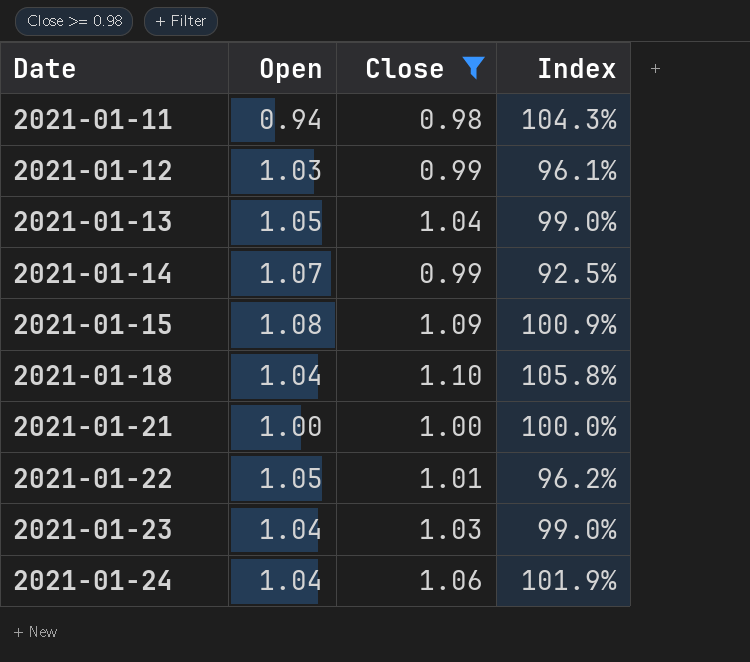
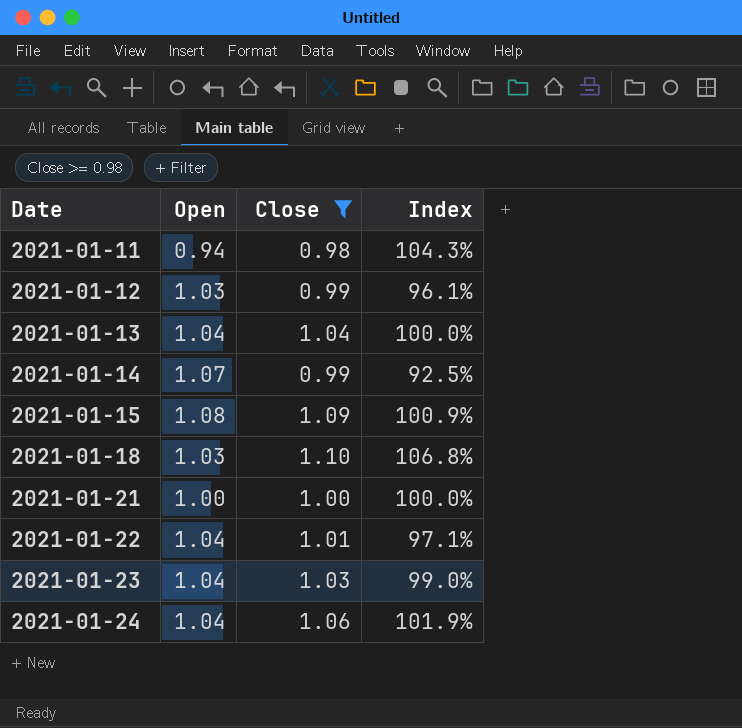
2021-01-13 | Open: 1.05 -> 1.04
2021-01-13 | Index: 99.0% -> 100.0%
2021-01-18 | Open: 1.04 -> 1.03
2021-01-18 | Index: 105.8% -> 106.8%
2021-01-22 | Open: 1.05 -> 1.04
2021-01-22 | Index: 96.2% -> 97.1%

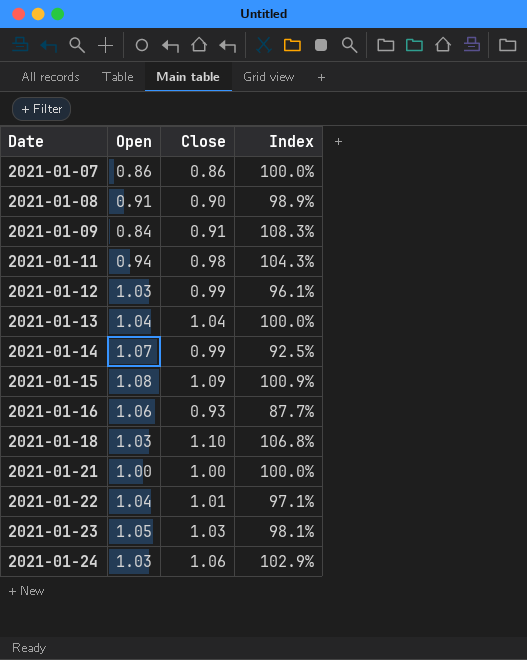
filter: Close >= 0.98 -> none
2021-01-23 | Open: 1.04 -> 1.05
2021-01-23 | Index: 99.0% -> 98.1%
2021-01-24 | Open: 1.04 -> 1.03
2021-01-24 | Index: 101.9% -> 102.9%

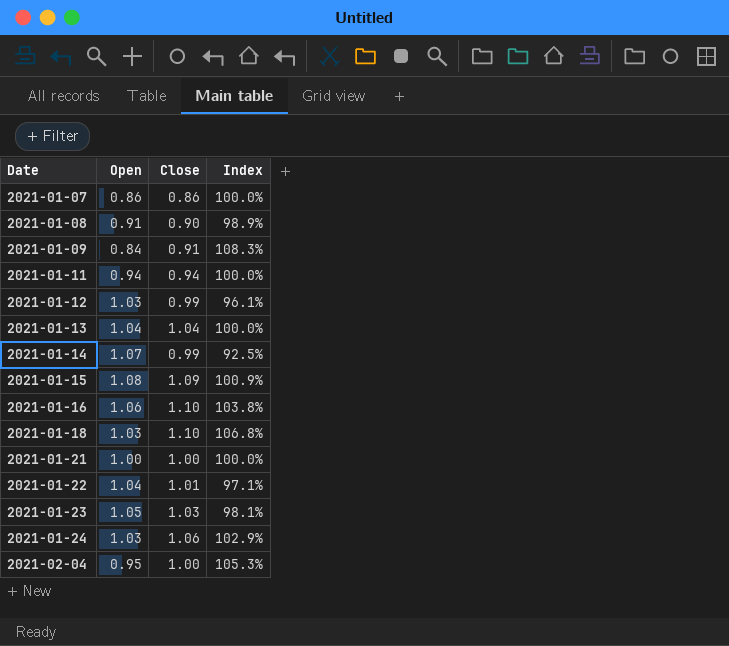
2021-01-11 | Close: 0.98 -> 0.94
2021-01-11 | Index: 104.3% -> 100.0%
2021-01-16 | Close: 0.93 -> 1.10
2021-01-16 | Index: 87.7% -> 103.8%
row 2021-02-04: none -> 0.95 | 1.00 | 105.3%

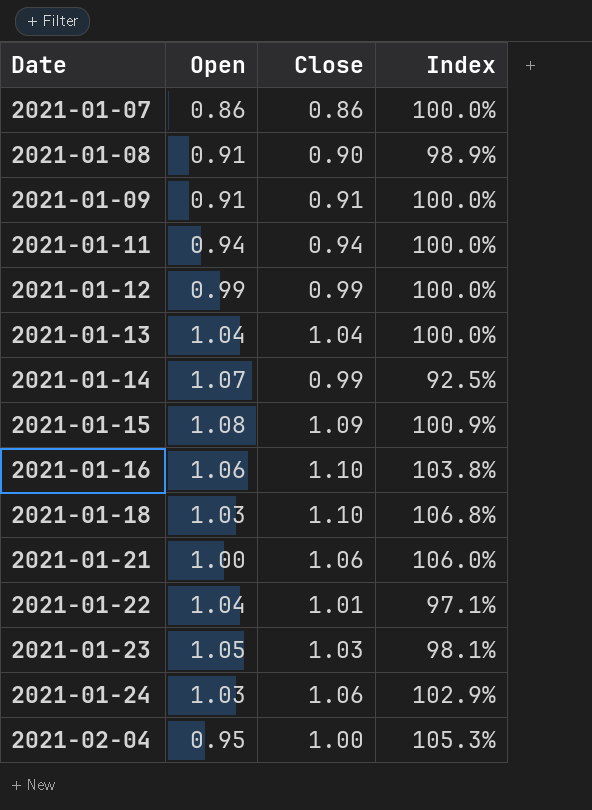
2021-01-09 | Open: 0.84 -> 0.91
2021-01-09 | Index: 108.3% -> 100.0%
2021-01-12 | Open: 1.03 -> 0.99
2021-01-12 | Index: 96.1% -> 100.0%
2021-01-21 | Close: 1.00 -> 1.06
2021-01-21 | Index: 100.0% -> 106.0%

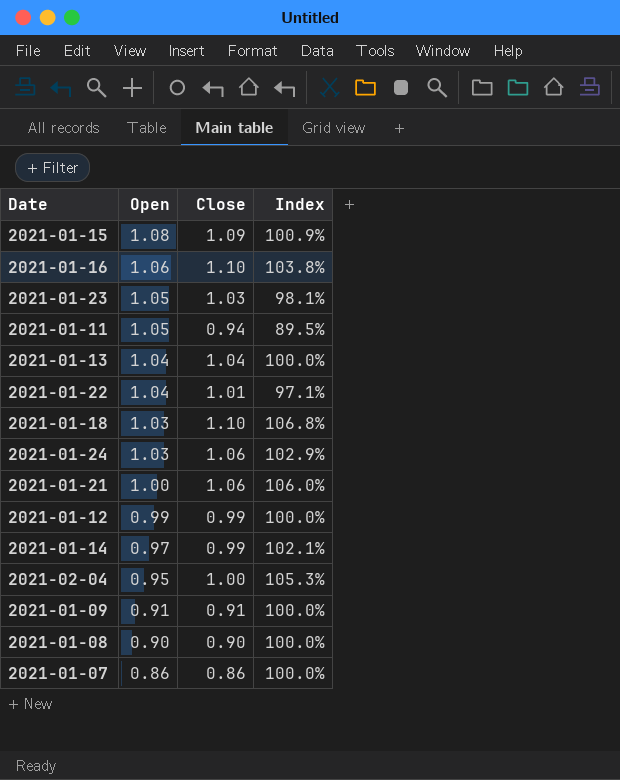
row order: Date ascending -> Open descending
2021-01-11 | Open: 0.94 -> 1.05
2021-01-11 | Index: 100.0% -> 89.5%
2021-01-14 | Open: 1.07 -> 0.97
2021-01-14 | Index: 92.5% -> 102.1%
2021-01-08 | Open: 0.91 -> 0.90
2021-01-08 | Index: 98.9% -> 100.0%

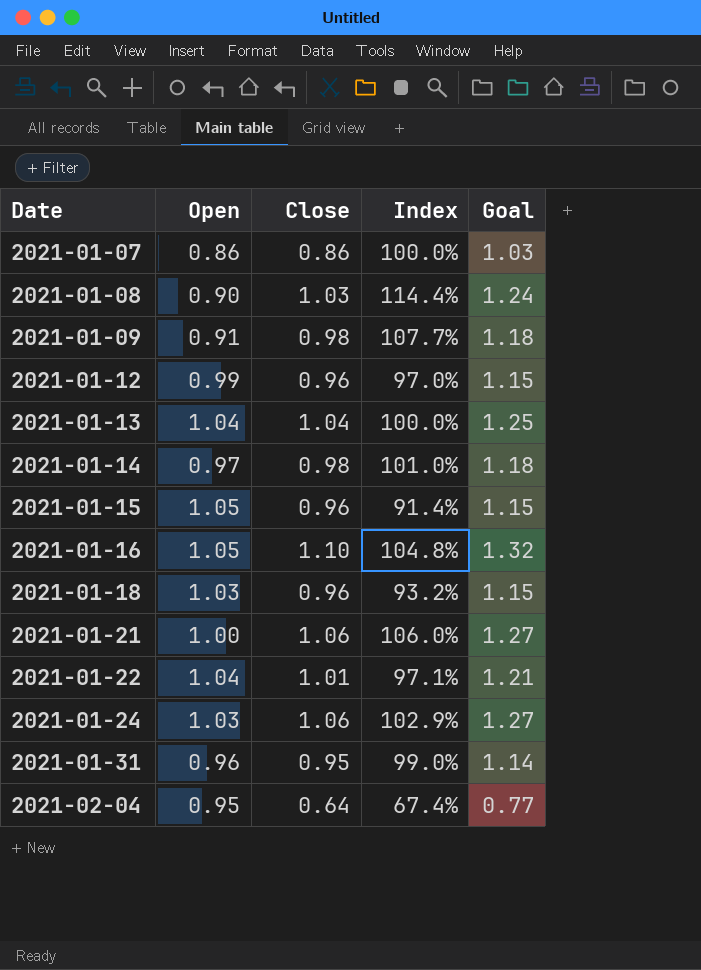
row order: Open descending -> Date ascending
column Goal | formula: none -> [Close] * 1.2
row 2021-01-23: 1.05 | 1.03 | 98.1% -> none
row 2021-01-11: 1.05 | 0.94 | 89.5% -> none
2021-01-08 | Close: 0.90 -> 1.03
2021-01-08 | Index: 100.0% -> 114.4%
2021-01-09 | Close: 0.91 -> 0.98
2021-01-09 | Index: 100.0% -> 107.7%
2021-01-12 | Close: 0.99 -> 0.96
2021-01-12 | Index: 100.0% -> 97.0%
2021-01-14 | Close: 0.99 -> 0.98
2021-01-14 | Index: 102.1% -> 101.0%
2021-01-15 | Open: 1.08 -> 1.05
2021-01-15 | Close: 1.09 -> 0.96
2021-01-15 | Index: 100.9% -> 91.4%
2021-01-16 | Open: 1.06 -> 1.05
2021-01-16 | Index: 103.8% -> 104.8%
2021-01-18 | Close: 1.10 -> 0.96
2021-01-18 | Index: 106.8% -> 93.2%
row 2021-01-31: none -> 0.96 | 0.95 | 99.0% | 1.14
2021-02-04 | Close: 1.00 -> 0.64
2021-02-04 | Index: 105.3% -> 67.4%

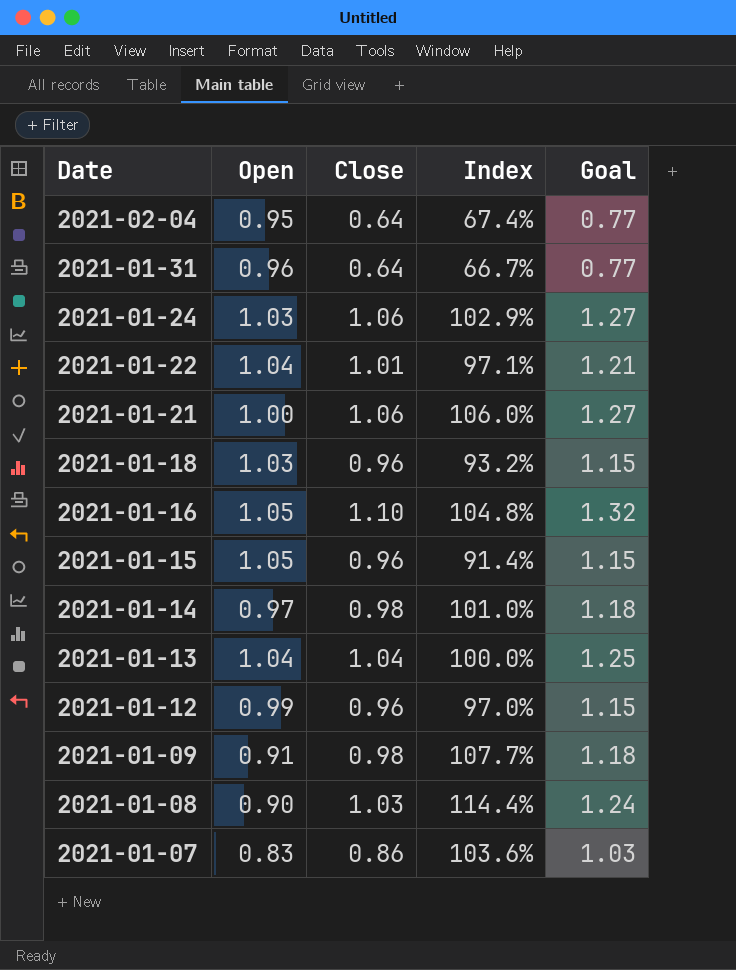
row order: Date ascending -> Date descending
2021-01-31 | Close: 0.95 -> 0.64
2021-01-31 | Index: 99.0% -> 66.7%
2021-01-31 | Goal: 1.14 -> 0.77
2021-01-07 | Open: 0.86 -> 0.83
2021-01-07 | Index: 100.0% -> 103.6%

